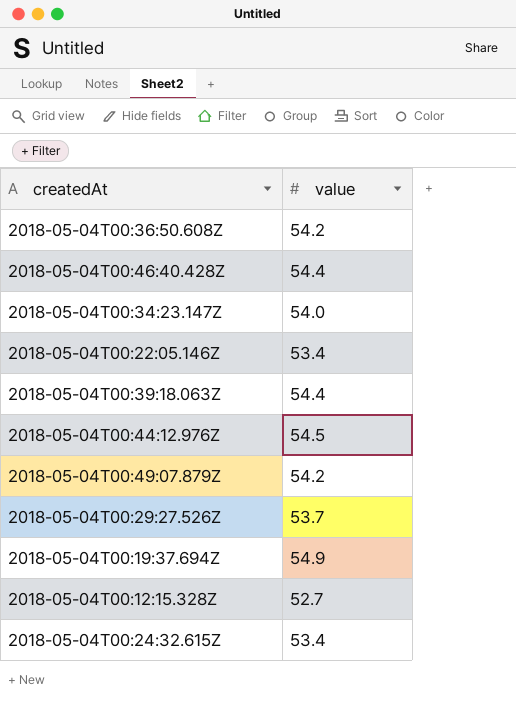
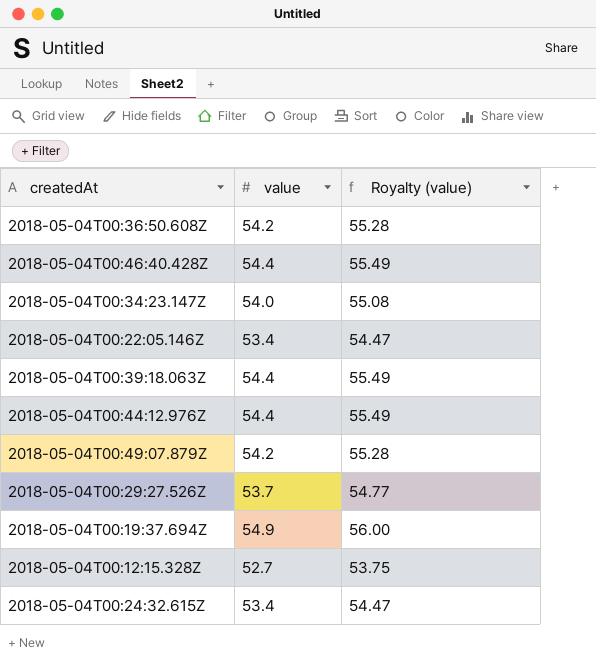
column Royalty (value) | formula: none -> [value] * 1.02
2018-05-04T00:44:12.976Z | value: 54.5 -> 54.4

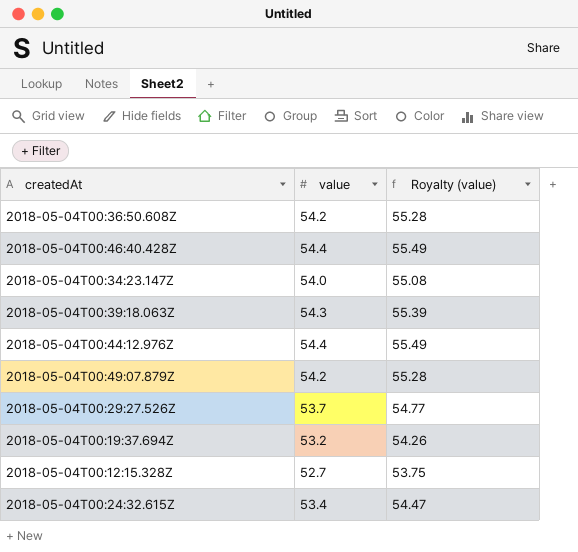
row 2018-05-04T00:22:05.146Z: 53.4 | 54.47 -> none
2018-05-04T00:39:18.063Z | value: 54.4 -> 54.3
2018-05-04T00:39:18.063Z | Royalty (value): 55.49 -> 55.39
2018-05-04T00:19:37.694Z | value: 54.9 -> 53.2
2018-05-04T00:19:37.694Z | Royalty (value): 56.00 -> 54.26

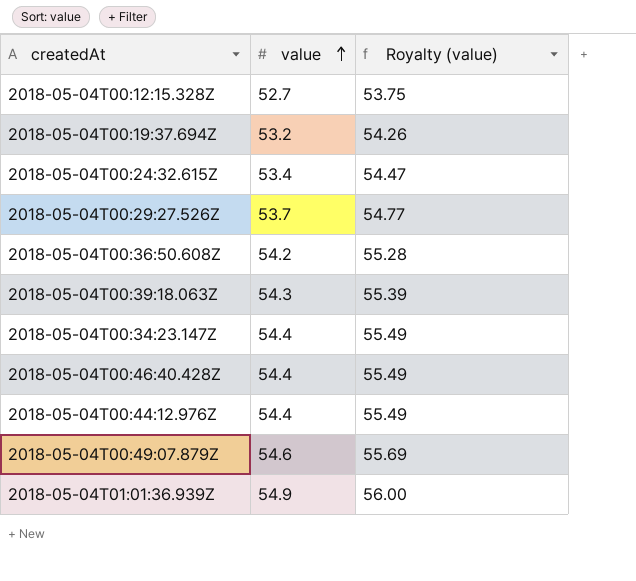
row order: none -> value ascending
2018-05-04T00:34:23.147Z | value: 54.0 -> 54.4
2018-05-04T00:34:23.147Z | Royalty (value): 55.08 -> 55.49
2018-05-04T00:49:07.879Z | value: 54.2 -> 54.6
2018-05-04T00:49:07.879Z | Royalty (value): 55.28 -> 55.69
row 2018-05-04T01:01:36.939Z: none -> 54.9 | 56.00

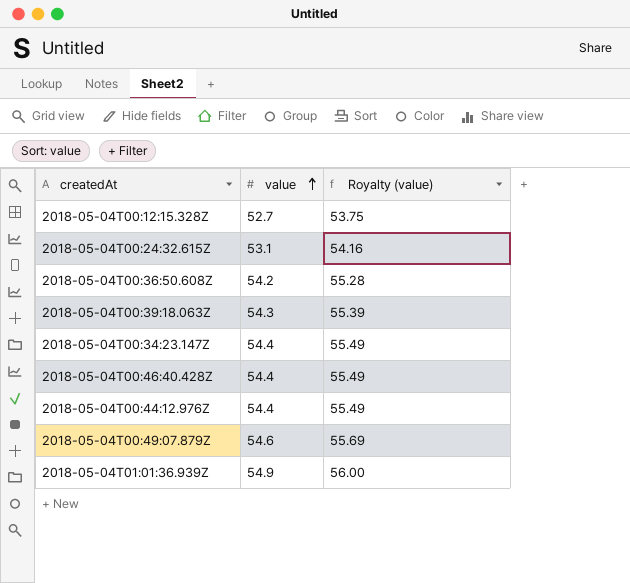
row 2018-05-04T00:19:37.694Z: 53.2 | 54.26 -> none
row 2018-05-04T00:29:27.526Z: 53.7 | 54.77 -> none
2018-05-04T00:24:32.615Z | value: 53.4 -> 53.1
2018-05-04T00:24:32.615Z | Royalty (value): 54.47 -> 54.16

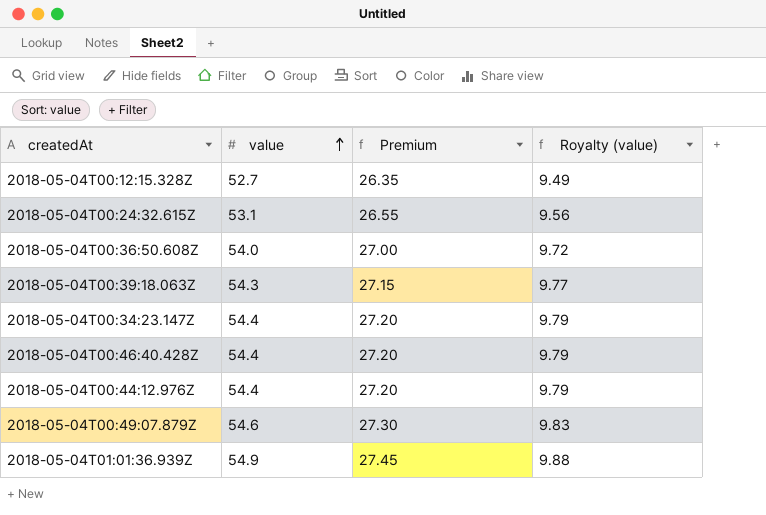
column Premium | formula: none -> [value] * 0.5
column Royalty (value) | formula: [value] * 1.02 -> [value] * 0.18
2018-05-04T00:36:50.608Z | value: 54.2 -> 54.0

